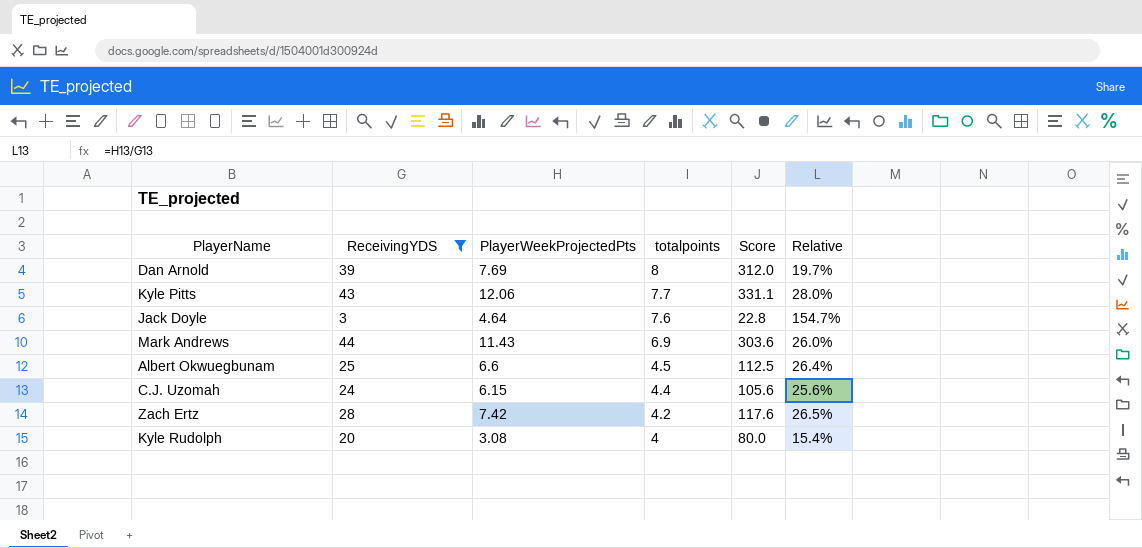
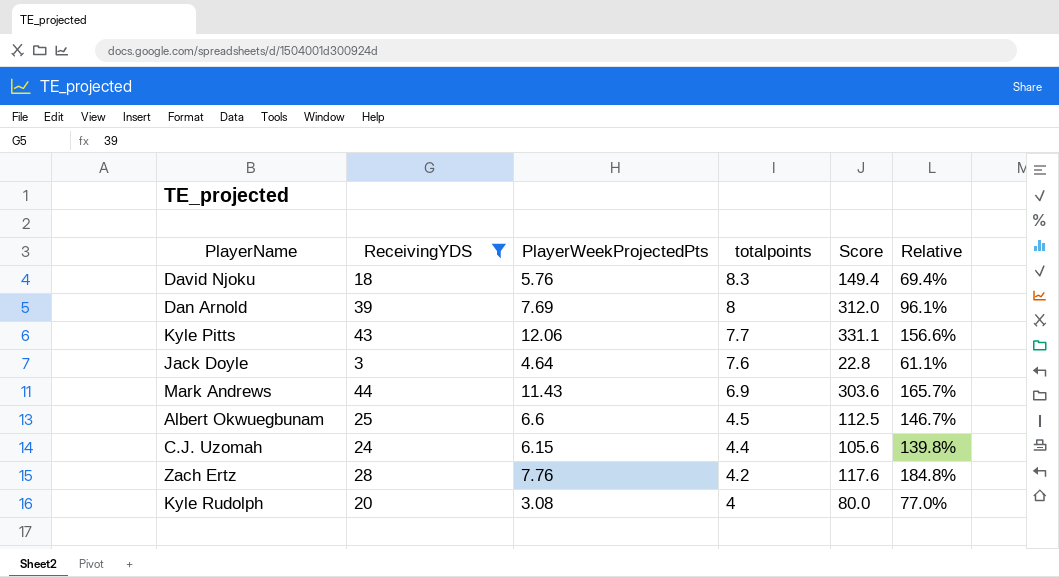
column Relative | formula: [PlayerWeekProjectedPts] / [ReceivingYDS] -> [PlayerWeekProjectedPts] / [totalpoints]
row David Njoku: none -> 18 | 5.76 | 8.3 | 149.4 | 69.4%
Zach Ertz | PlayerWeekProjectedPts: 7.42 -> 7.76

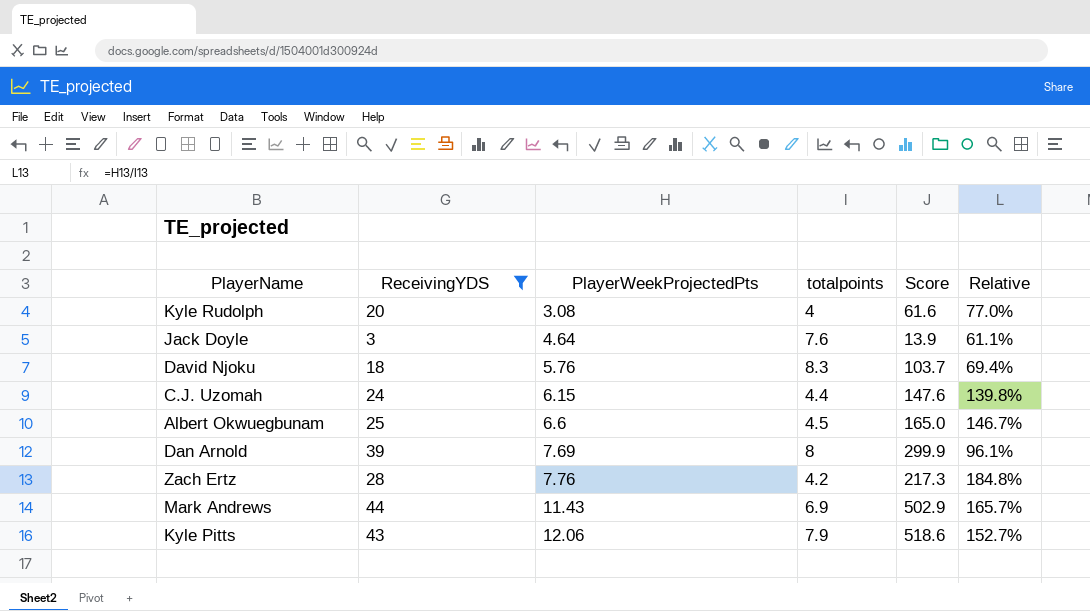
row order: totalpoints descending -> PlayerWeekProjectedPts ascending
column Score | formula: [ReceivingYDS] * [totalpoints] -> [ReceivingYDS] * [PlayerWeekProjectedPts]
Kyle Pitts | totalpoints: 7.7 -> 7.9
Kyle Pitts | Relative: 156.6% -> 152.7%

